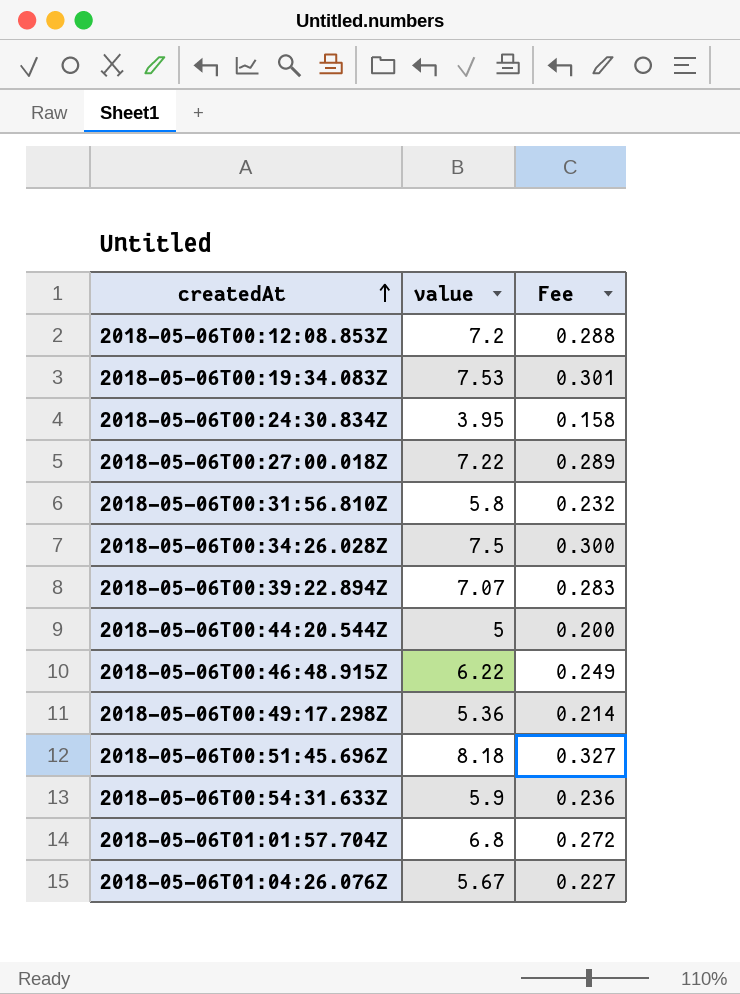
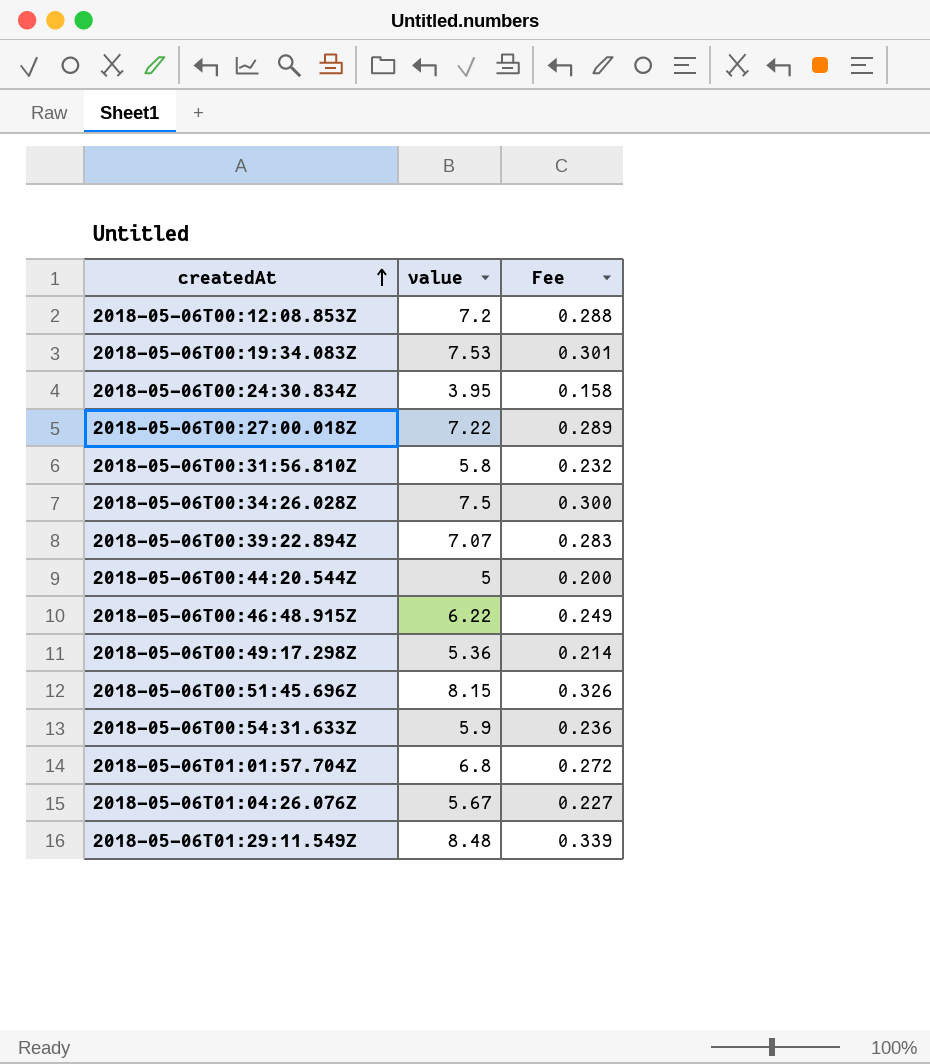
2018-05-06T00:51:45.696Z | value: 8.18 -> 8.15
2018-05-06T00:51:45.696Z | Fee: 0.327 -> 0.326
row 2018-05-06T01:29:11.549Z: none -> 8.48 | 0.339

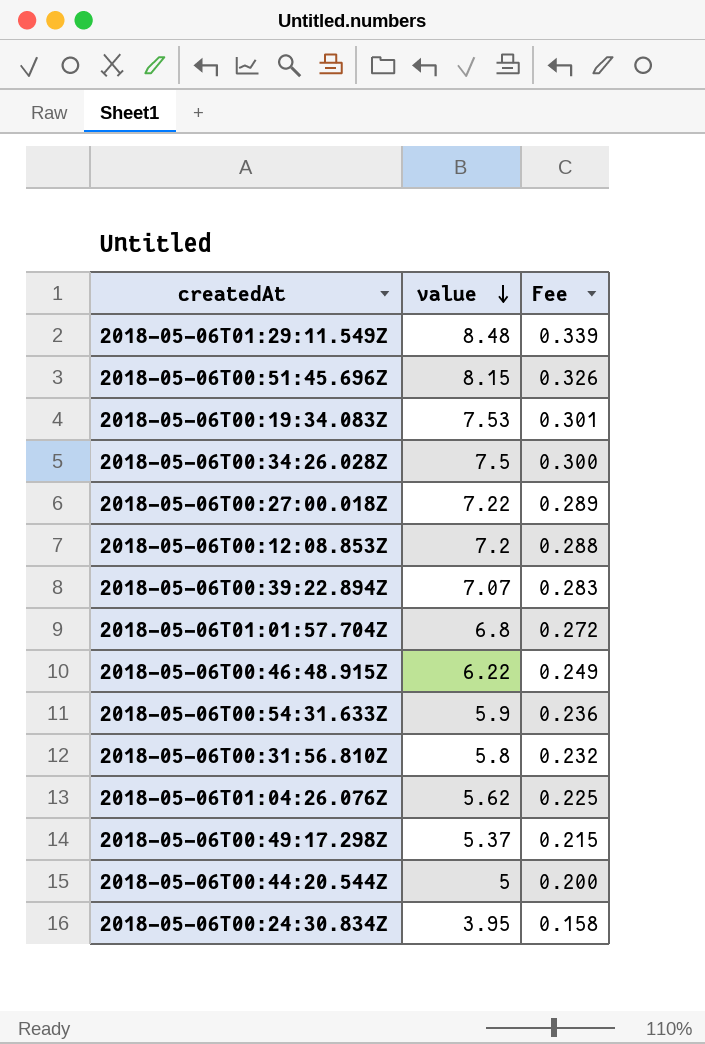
row order: createdAt ascending -> value descending
2018-05-06T01:04:26.076Z | value: 5.67 -> 5.62
2018-05-06T01:04:26.076Z | Fee: 0.227 -> 0.225
2018-05-06T00:49:17.298Z | value: 5.36 -> 5.37
2018-05-06T00:49:17.298Z | Fee: 0.214 -> 0.215

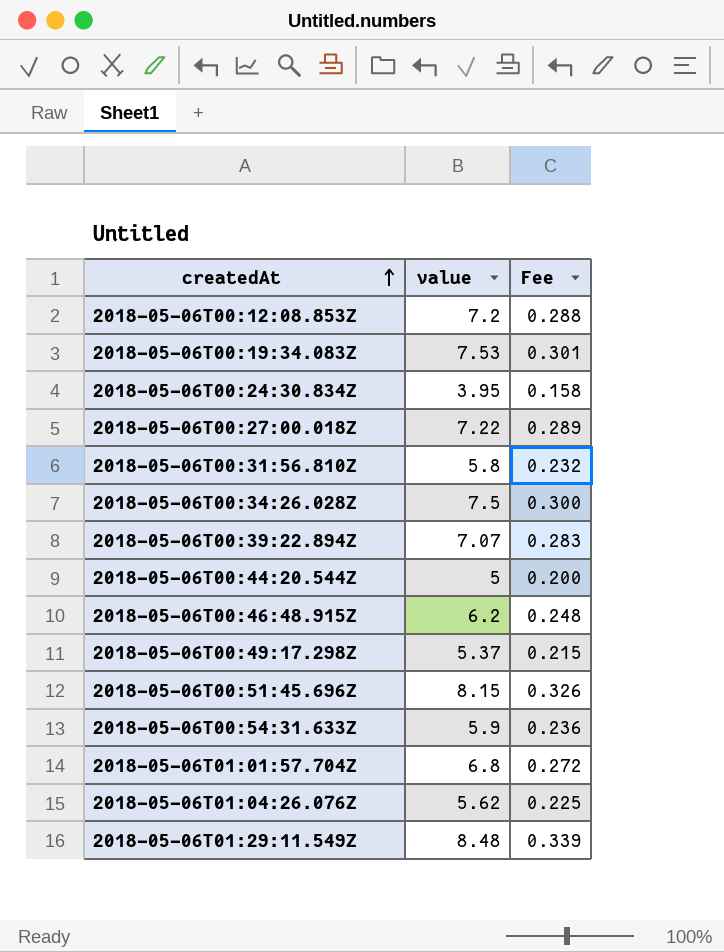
row order: value descending -> createdAt ascending
2018-05-06T00:46:48.915Z | value: 6.22 -> 6.2
2018-05-06T00:46:48.915Z | Fee: 0.249 -> 0.248

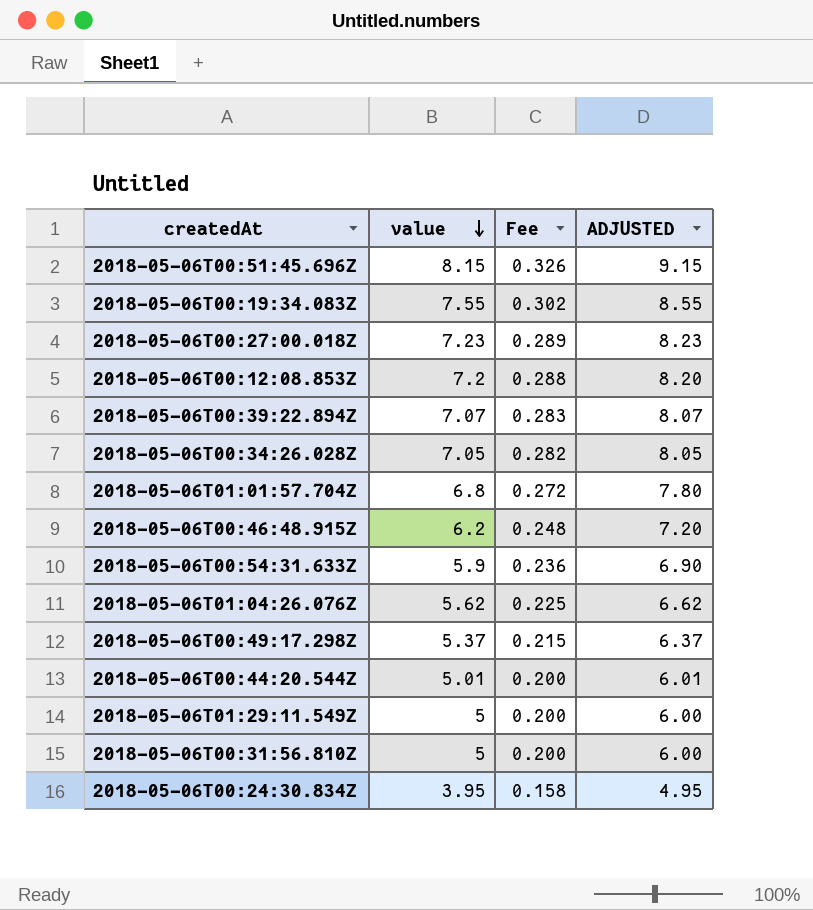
row order: createdAt ascending -> value descending
column ADJUSTED | formula: none -> [value] + 1
2018-05-06T00:19:34.083Z | value: 7.53 -> 7.55
2018-05-06T00:19:34.083Z | Fee: 0.301 -> 0.302
2018-05-06T00:27:00.018Z | value: 7.22 -> 7.23
2018-05-06T00:34:26.028Z | value: 7.5 -> 7.05
2018-05-06T00:34:26.028Z | Fee: 0.300 -> 0.282
2018-05-06T00:44:20.544Z | value: 5 -> 5.01
2018-05-06T01:29:11.549Z | value: 8.48 -> 5
2018-05-06T01:29:11.549Z | Fee: 0.339 -> 0.200
2018-05-06T00:31:56.810Z | value: 5.8 -> 5
2018-05-06T00:31:56.810Z | Fee: 0.232 -> 0.200

